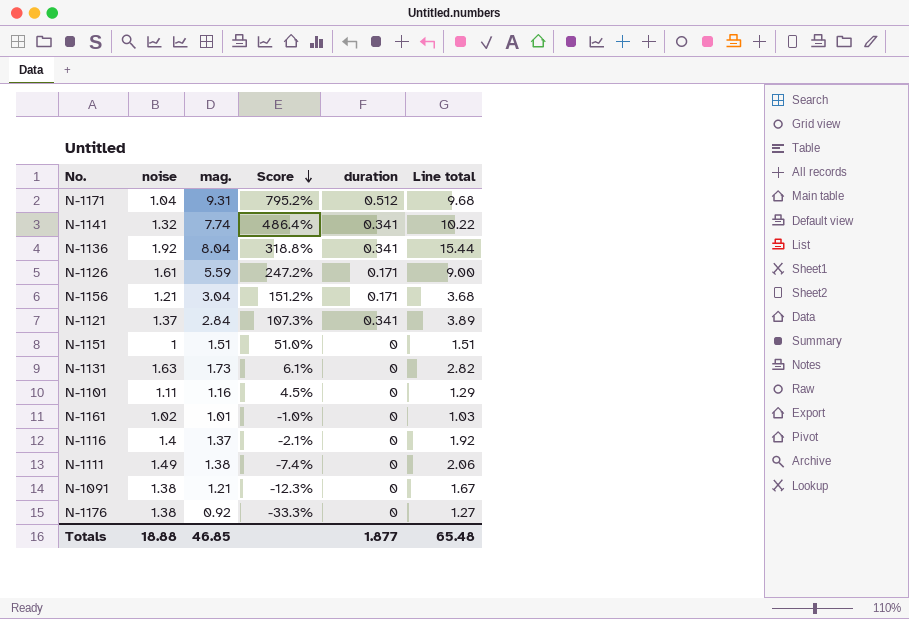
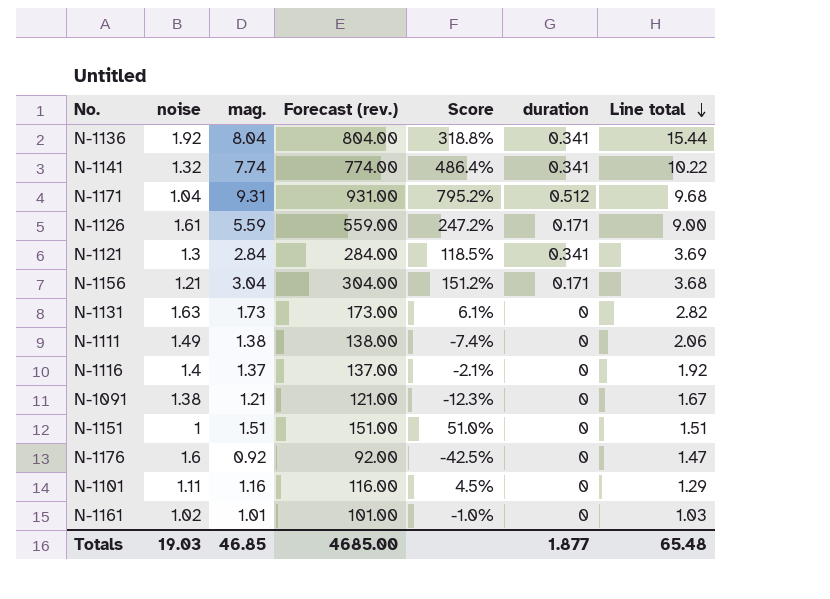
row order: Score descending -> Line total descending
column Forecast (rev.) | formula: none -> [mag.] * 100
N-1121 | noise: 1.37 -> 1.3
N-1121 | Score: 107.3% -> 118.5%
N-1121 | Line total: 3.89 -> 3.69
N-1176 | noise: 1.38 -> 1.6
N-1176 | Score: -33.3% -> -42.5%
N-1176 | Line total: 1.27 -> 1.47
Totals | noise: 18.88 -> 19.03

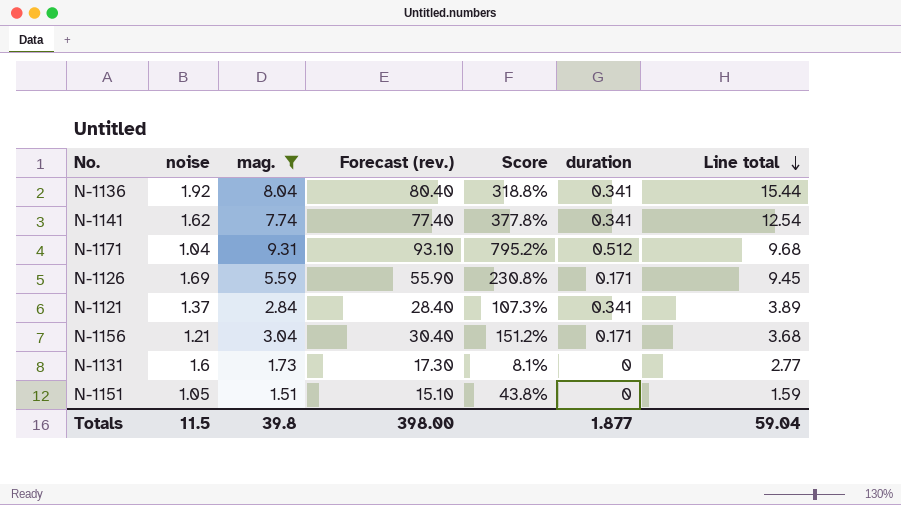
filter: none -> mag. >= 1.51
column Forecast (rev.) | formula: [mag.] * 100 -> [mag.] * 10
N-1141 | noise: 1.32 -> 1.62
N-1141 | Score: 486.4% -> 377.8%
N-1141 | Line total: 10.22 -> 12.54
N-1126 | noise: 1.61 -> 1.69
N-1126 | Score: 247.2% -> 230.8%
N-1126 | Line total: 9.00 -> 9.45
N-1121 | noise: 1.3 -> 1.37
N-1121 | Score: 118.5% -> 107.3%
N-1121 | Line total: 3.69 -> 3.89
N-1131 | noise: 1.63 -> 1.6
N-1131 | Score: 6.1% -> 8.1%
N-1131 | Line total: 2.82 -> 2.77
N-1151 | noise: 1 -> 1.05
N-1151 | Score: 51.0% -> 43.8%
N-1151 | Line total: 1.51 -> 1.59
Totals | noise: 19.03 -> 11.5
Totals | mag.: 46.85 -> 39.8
Totals | Forecast (rev.): 4685.00 -> 398.00
Totals | Line total: 65.48 -> 59.04

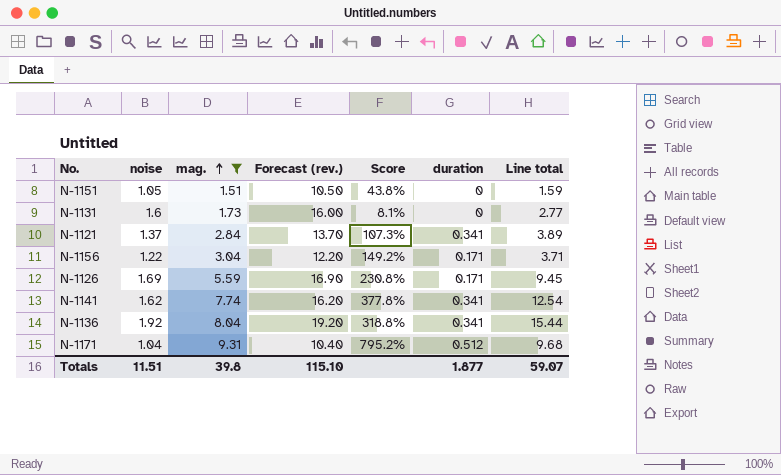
row order: Line total descending -> mag. ascending
column Forecast (rev.) | formula: [mag.] * 10 -> [noise] * 10
N-1156 | noise: 1.21 -> 1.22
N-1156 | Score: 151.2% -> 149.2%
N-1156 | Line total: 3.68 -> 3.71
Totals | noise: 11.5 -> 11.51
Totals | Forecast (rev.): 398.00 -> 115.10
Totals | Line total: 59.04 -> 59.07

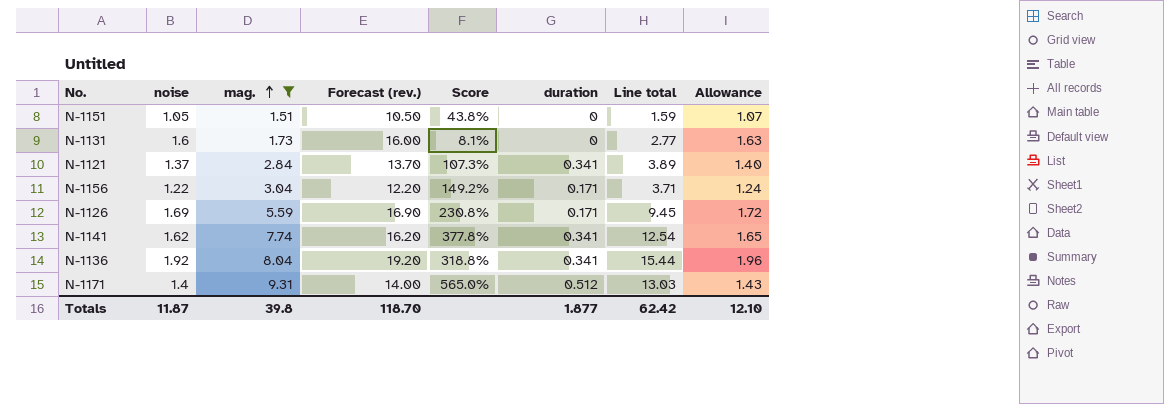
column Allowance | formula: none -> [noise] * 1.02
N-1171 | noise: 1.04 -> 1.4
N-1171 | Forecast (rev.): 10.40 -> 14.00
N-1171 | Score: 795.2% -> 565.0%
N-1171 | Line total: 9.68 -> 13.03
Totals | noise: 11.51 -> 11.87
Totals | Forecast (rev.): 115.10 -> 118.70
Totals | Line total: 59.07 -> 62.42

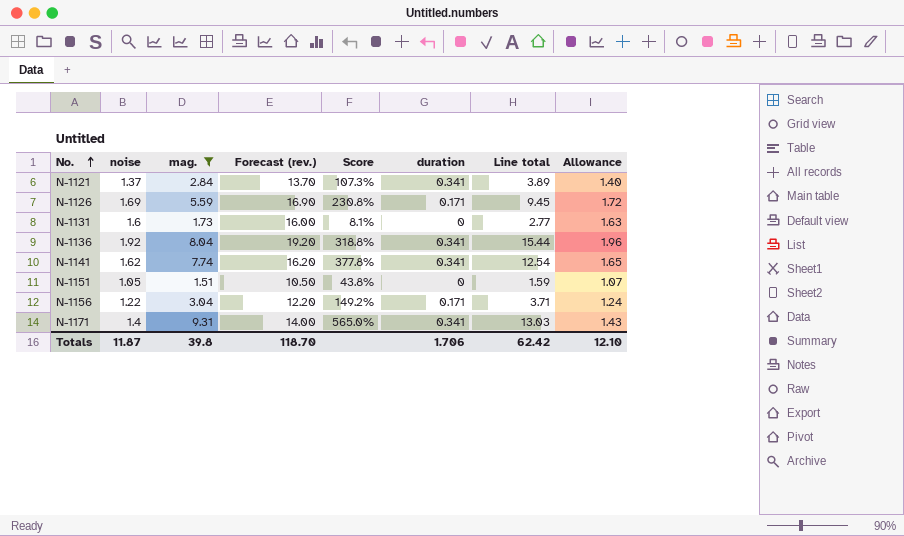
row order: mag. ascending -> No. ascending
N-1171 | duration: 0.512 -> 0.341
Totals | duration: 1.877 -> 1.706

